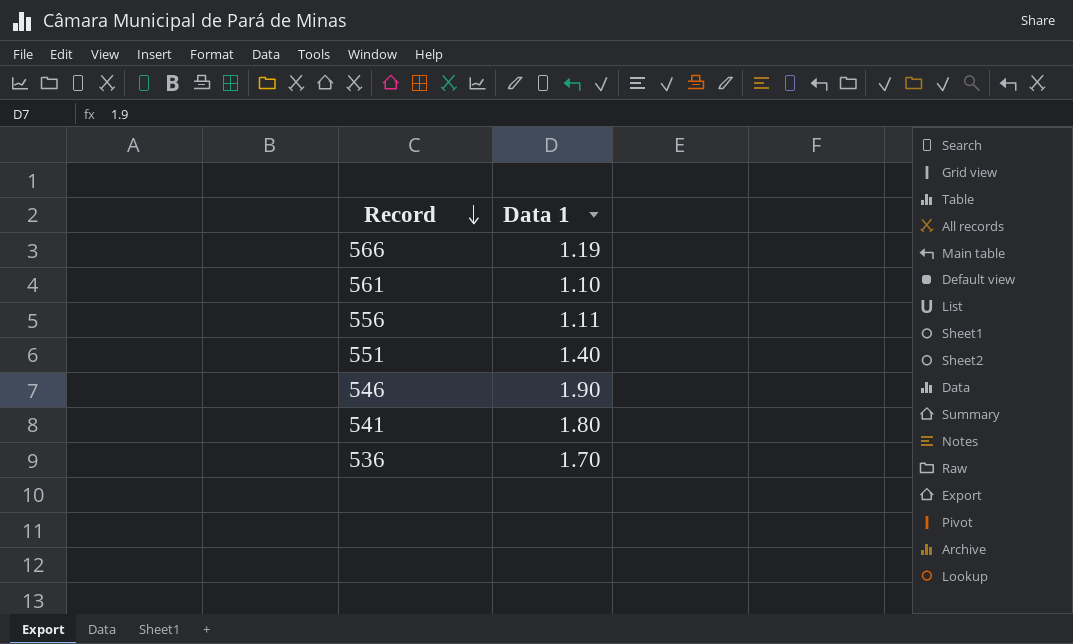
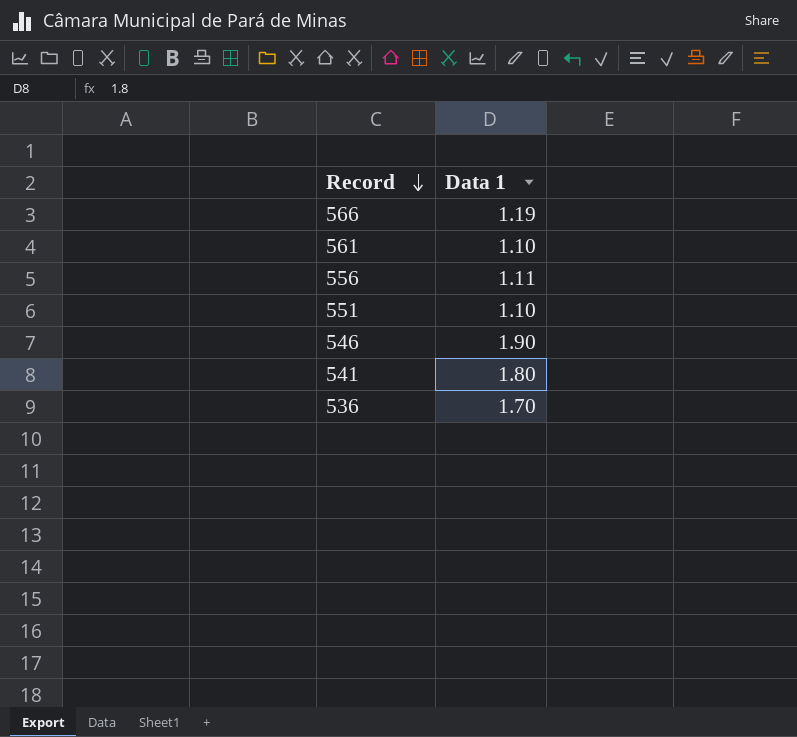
551 | Data 1: 1.40 -> 1.10

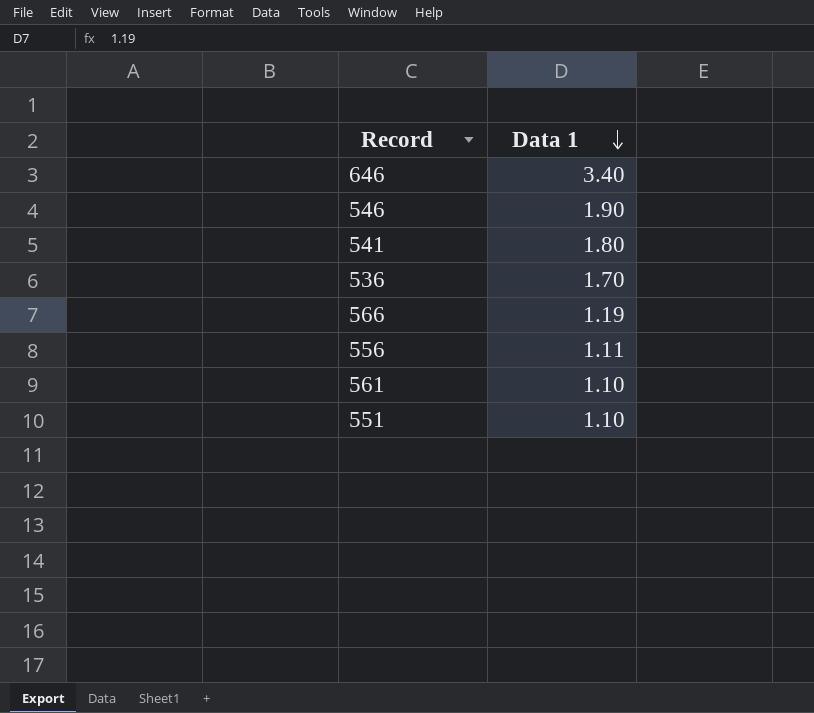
row order: Record descending -> Data 1 descending
row 646: none -> 3.40

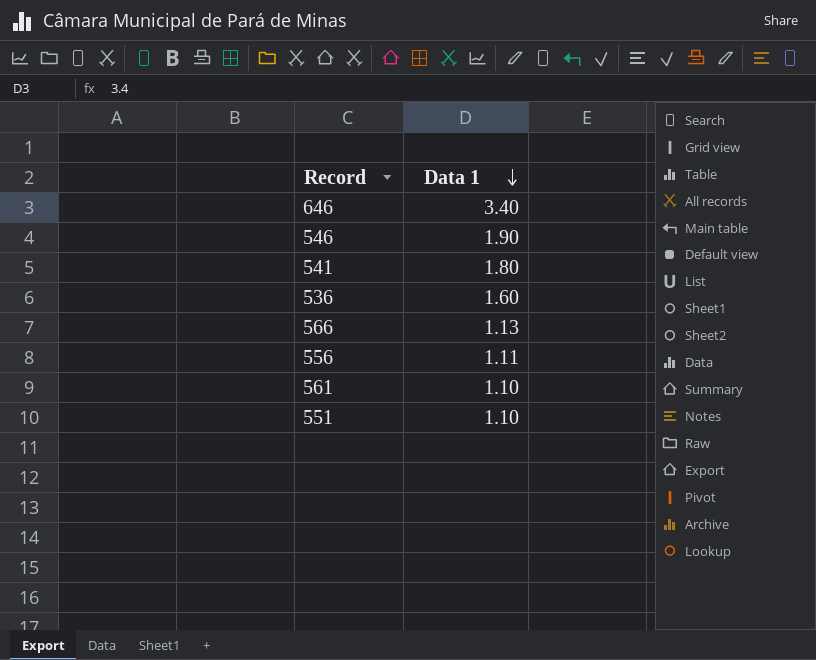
536 | Data 1: 1.70 -> 1.60
566 | Data 1: 1.19 -> 1.13

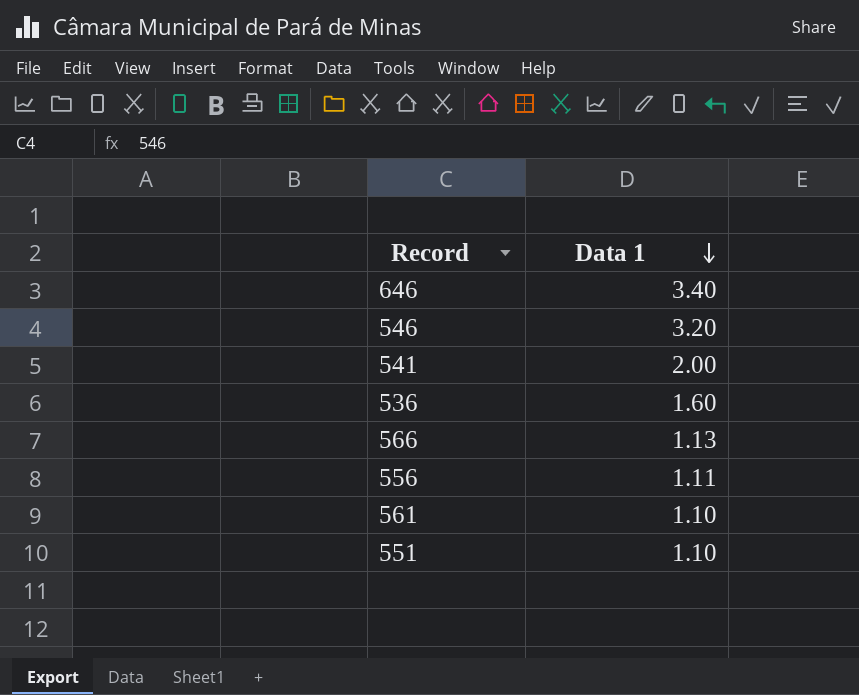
546 | Data 1: 1.90 -> 3.20
541 | Data 1: 1.80 -> 2.00

